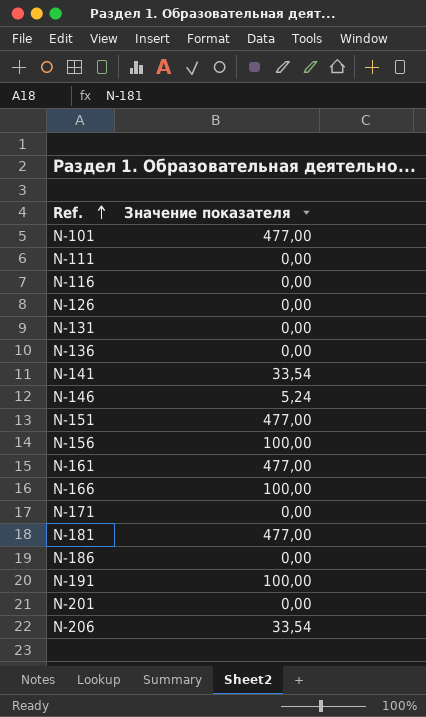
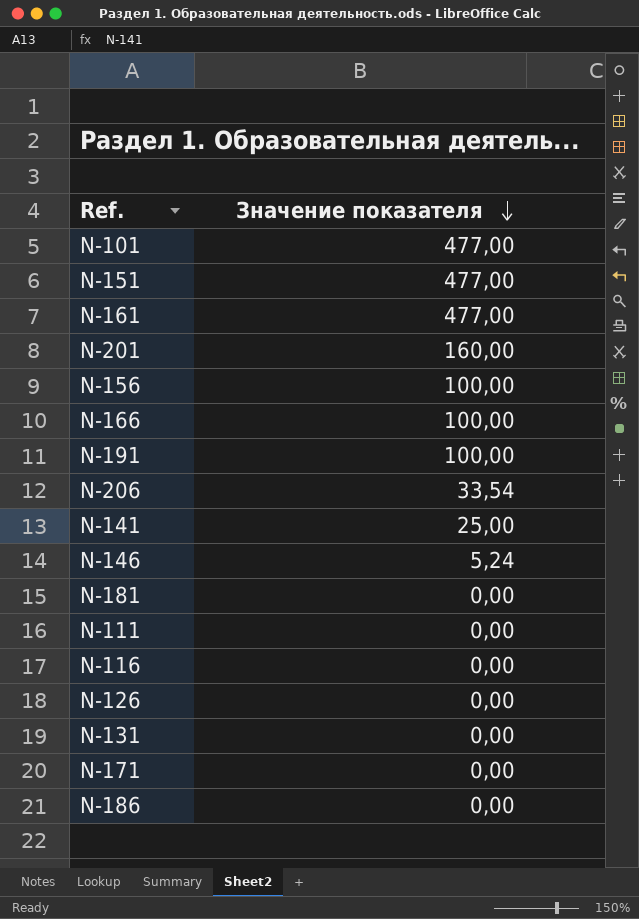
row order: Ref. ascending -> Значение показателя descending
row N-136: 0,00 -> none
N-201 | Значение показателя: 0,00 -> 160,00
N-141 | Значение показателя: 33,54 -> 25,00
N-181 | Значение показателя: 477,00 -> 0,00

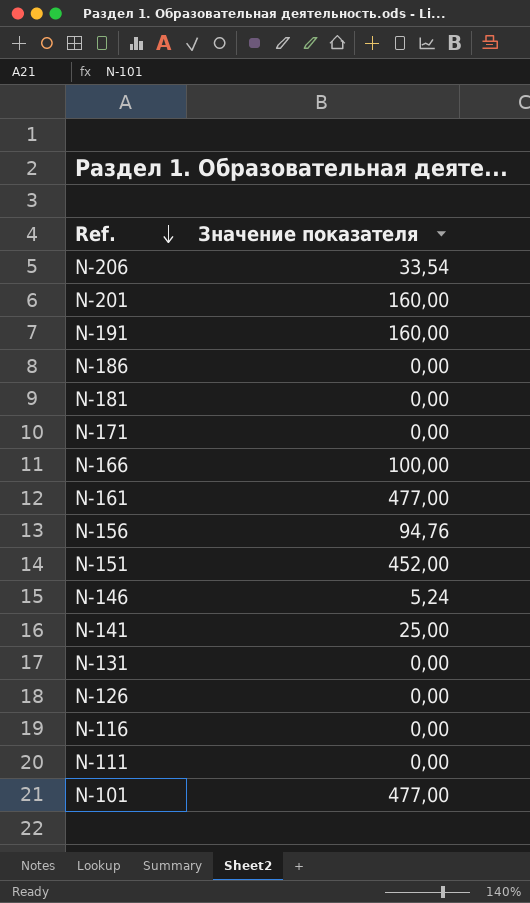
row order: Значение показателя descending -> Ref. descending
N-191 | Значение показателя: 100,00 -> 160,00
N-156 | Значение показателя: 100,00 -> 94,76
N-151 | Значение показателя: 477,00 -> 452,00

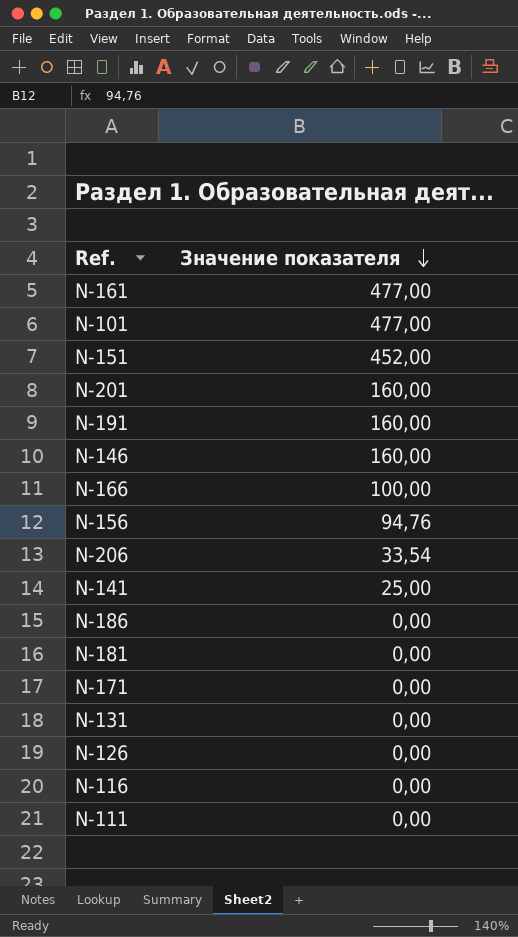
row order: Ref. descending -> Значение показателя descending
N-146 | Значение показателя: 5,24 -> 160,00

